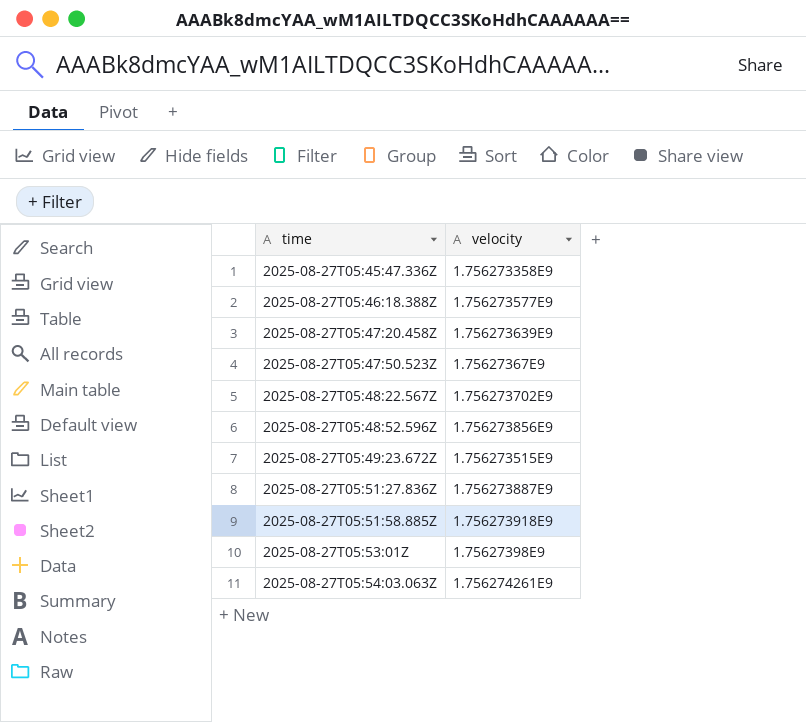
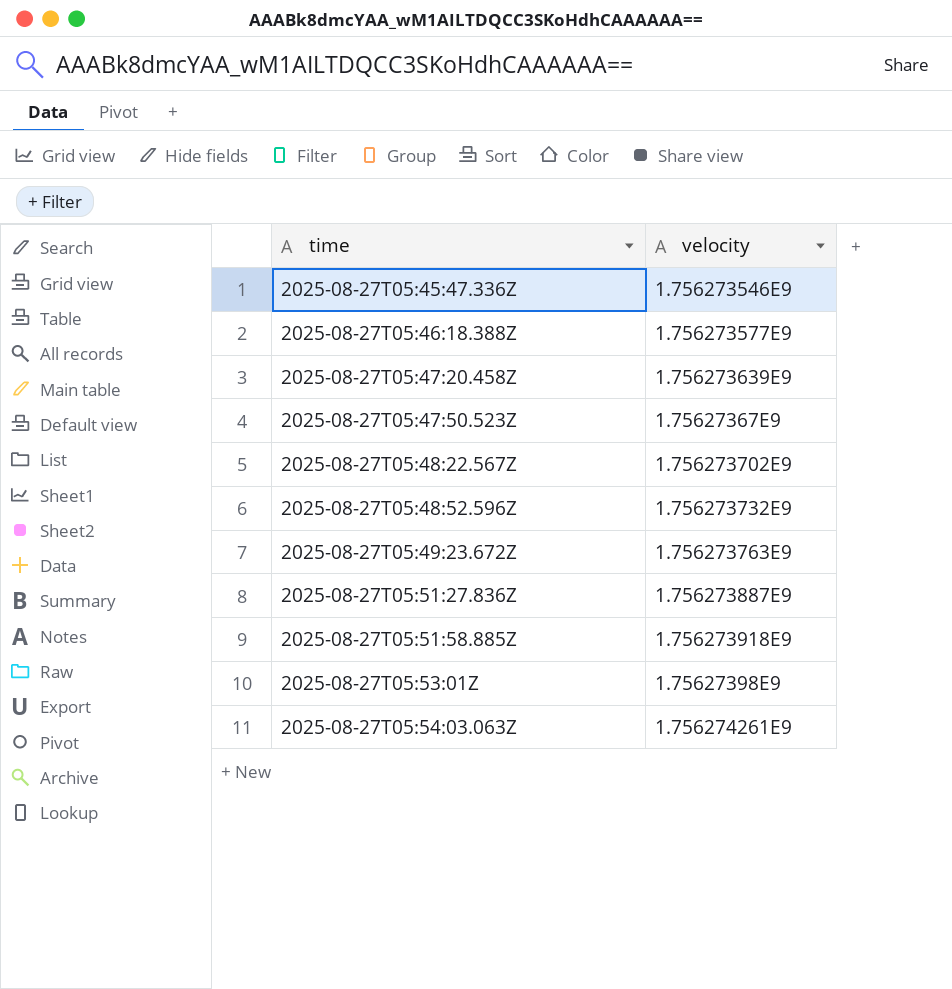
2025-08-27T05:45:47.336Z | velocity: 1.756273358E9 -> 1.756273546E9
2025-08-27T05:48:52.596Z | velocity: 1.756273856E9 -> 1.756273732E9
2025-08-27T05:49:23.672Z | velocity: 1.756273515E9 -> 1.756273763E9

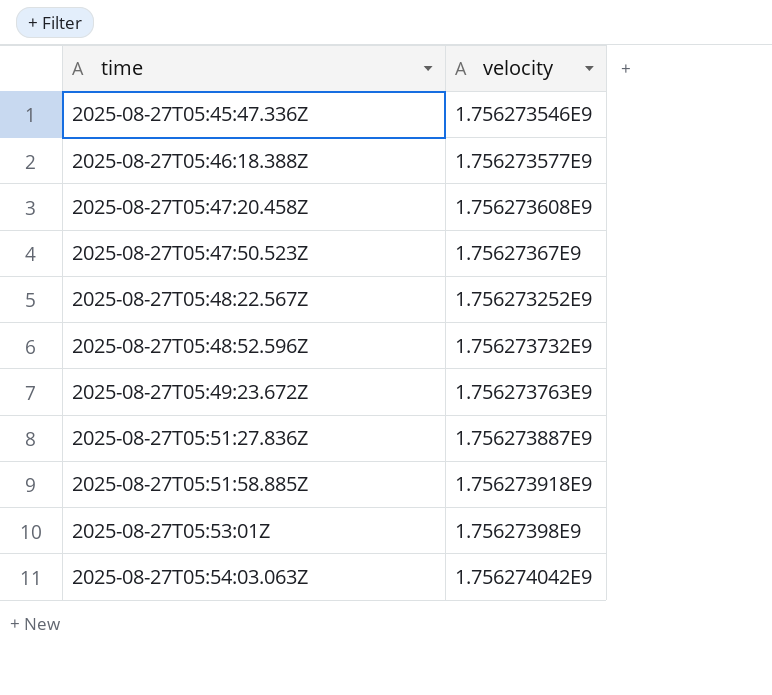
2025-08-27T05:47:20.458Z | velocity: 1.756273639E9 -> 1.756273608E9
2025-08-27T05:48:22.567Z | velocity: 1.756273702E9 -> 1.756273252E9
2025-08-27T05:54:03.063Z | velocity: 1.756274261E9 -> 1.756274042E9

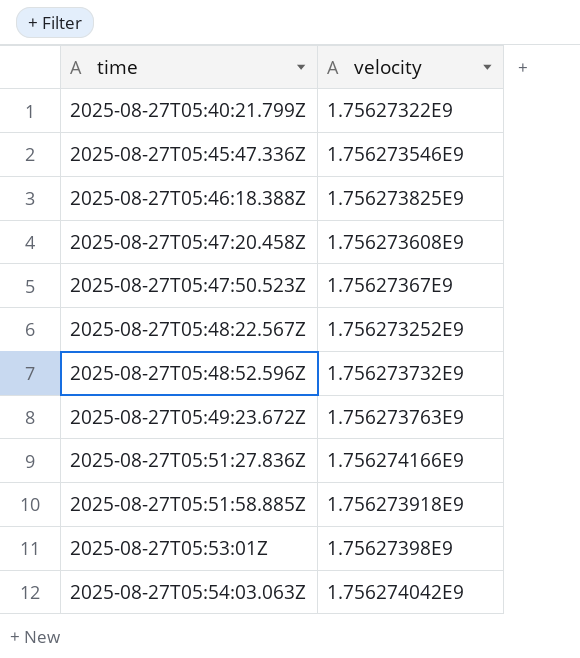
row 2025-08-27T05:40:21.799Z: none -> 1.75627322E9
2025-08-27T05:46:18.388Z | velocity: 1.756273577E9 -> 1.756273825E9
2025-08-27T05:51:27.836Z | velocity: 1.756273887E9 -> 1.756274166E9

